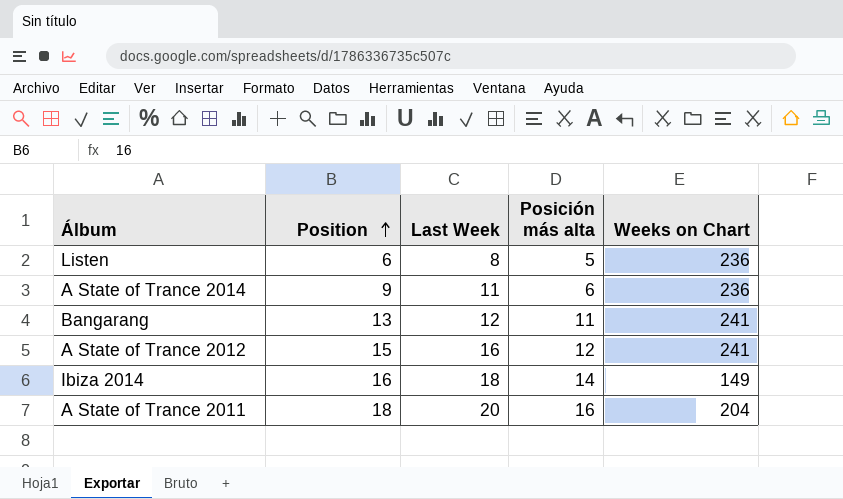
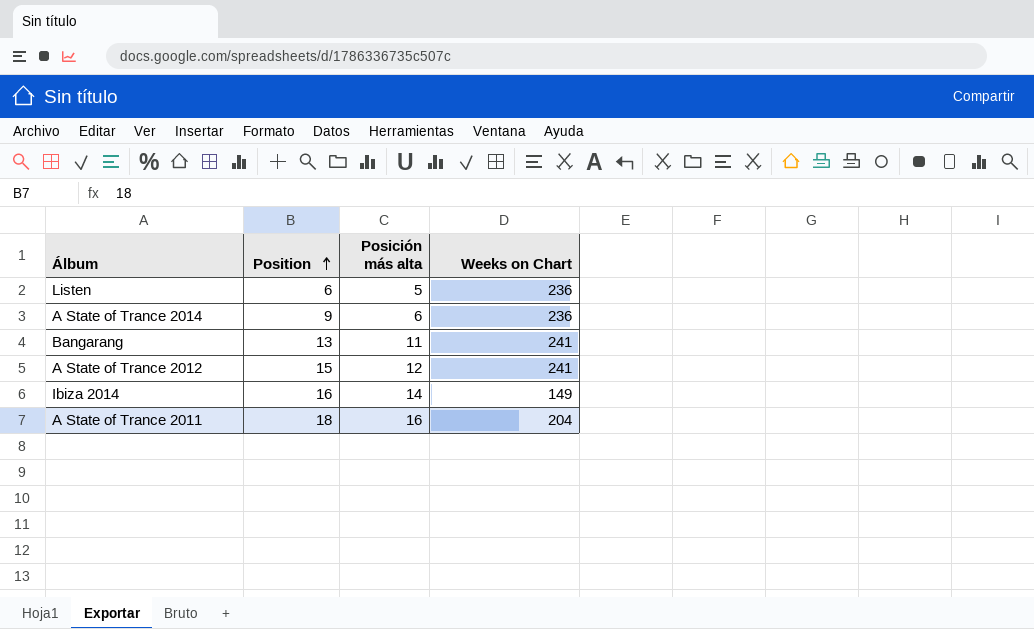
column Last Week | position: 3 -> none

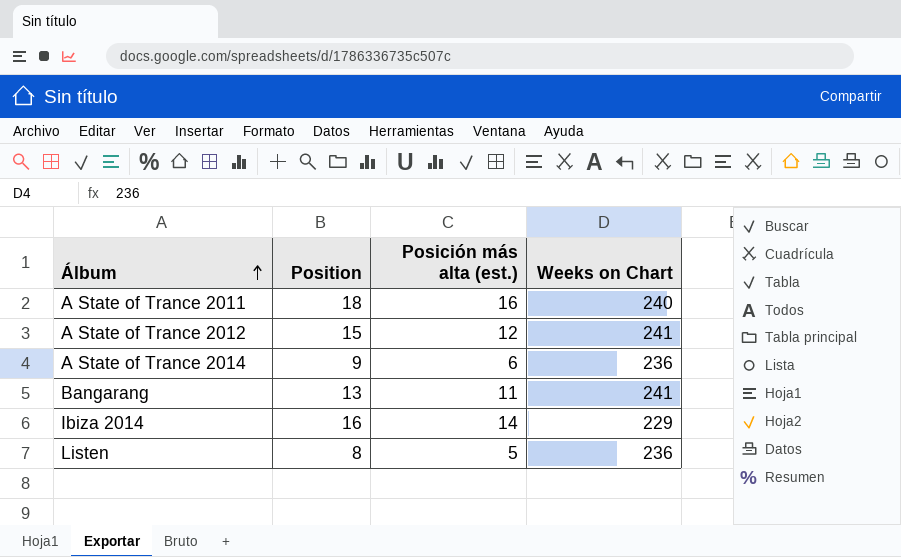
row order: Position ascending -> Álbum ascending
column name: Posición más alta -> Posición más alta (est.)
A State of Trance 2011 | Weeks on Chart: 204 -> 240
Ibiza 2014 | Weeks on Chart: 149 -> 229
Listen | Position: 6 -> 8

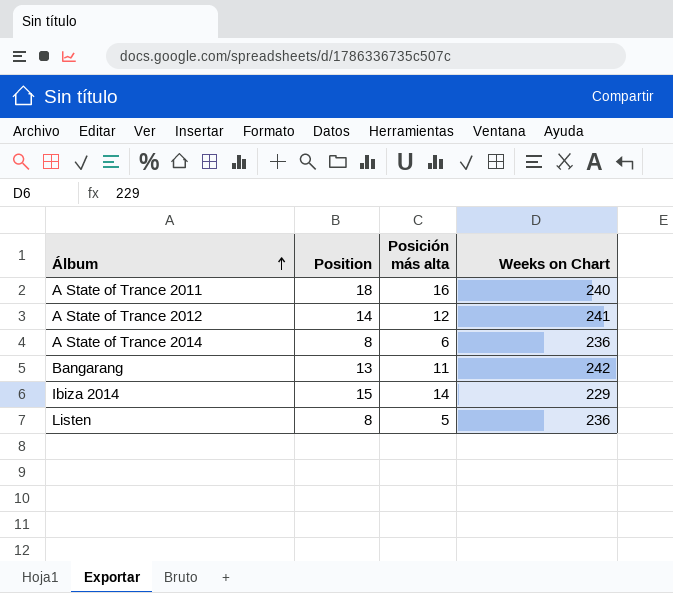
column name: Posición más alta (est.) -> Posición más alta
A State of Trance 2012 | Position: 15 -> 14
A State of Trance 2014 | Position: 9 -> 8
Bangarang | Weeks on Chart: 241 -> 242
Ibiza 2014 | Position: 16 -> 15

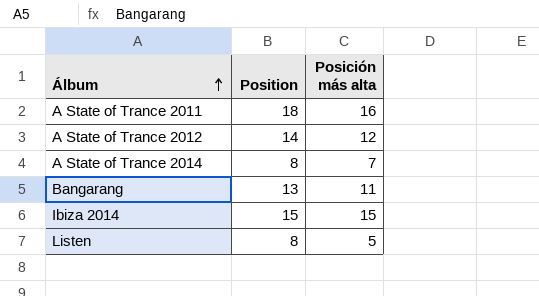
column Weeks on Chart | position: 4 -> none
A State of Trance 2014 | Posición más alta: 6 -> 7
Ibiza 2014 | Posición más alta: 14 -> 15

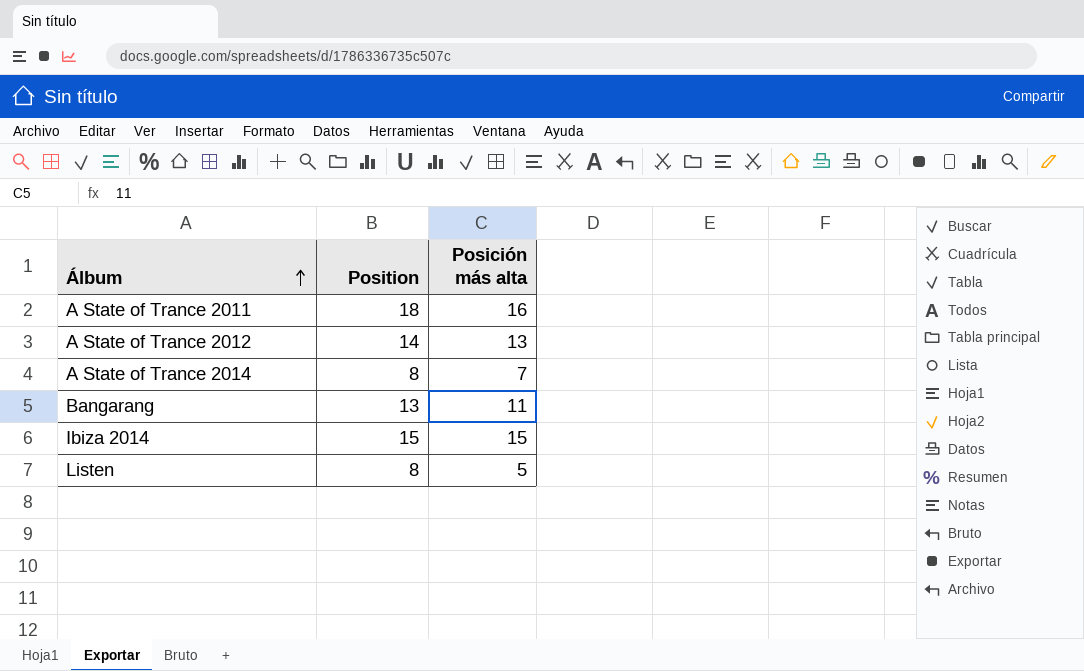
A State of Trance 2012 | Posición más alta: 12 -> 13

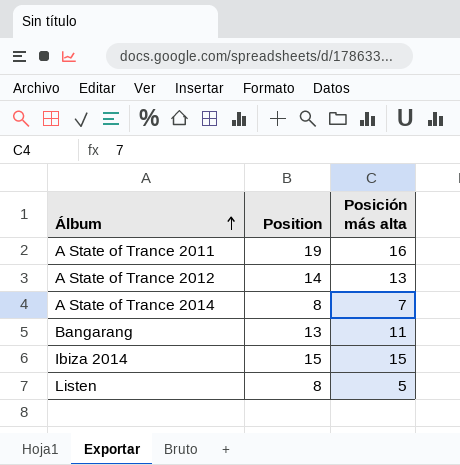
A State of Trance 2011 | Position: 18 -> 19

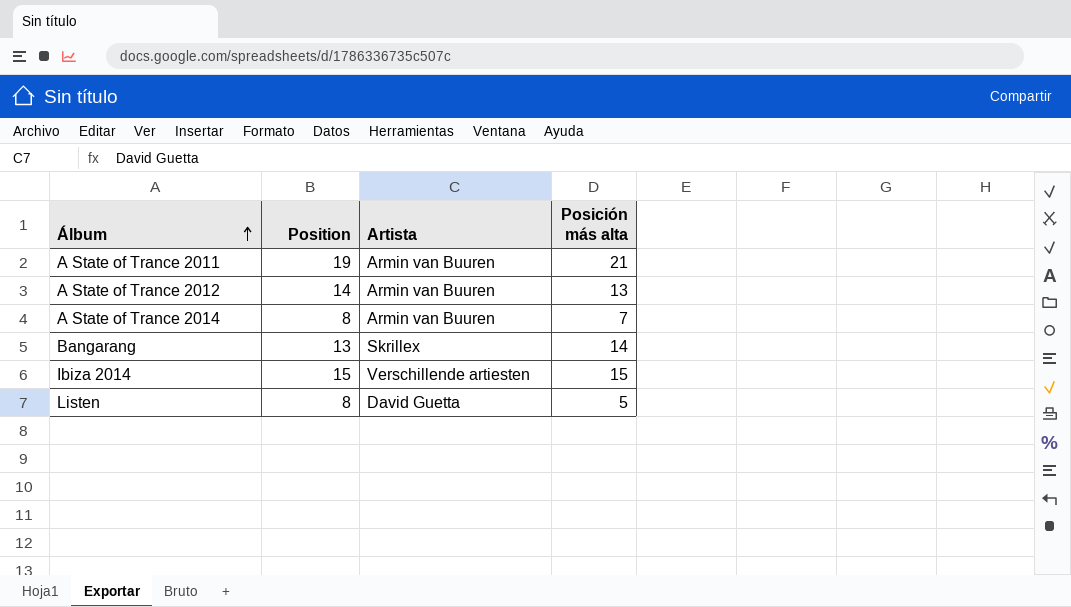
column Artista | position: none -> 3
A State of Trance 2011 | Posición más alta: 16 -> 21
Bangarang | Posición más alta: 11 -> 14

